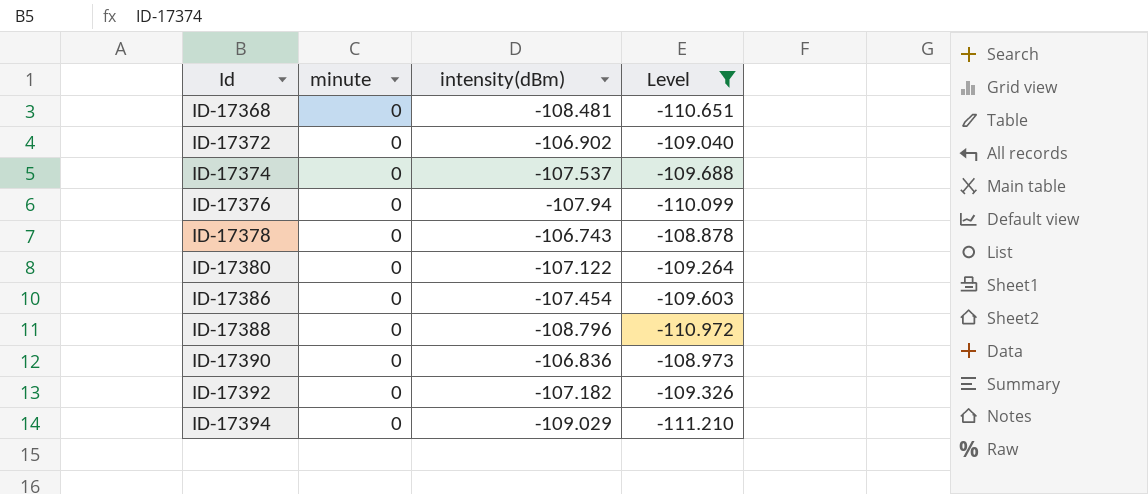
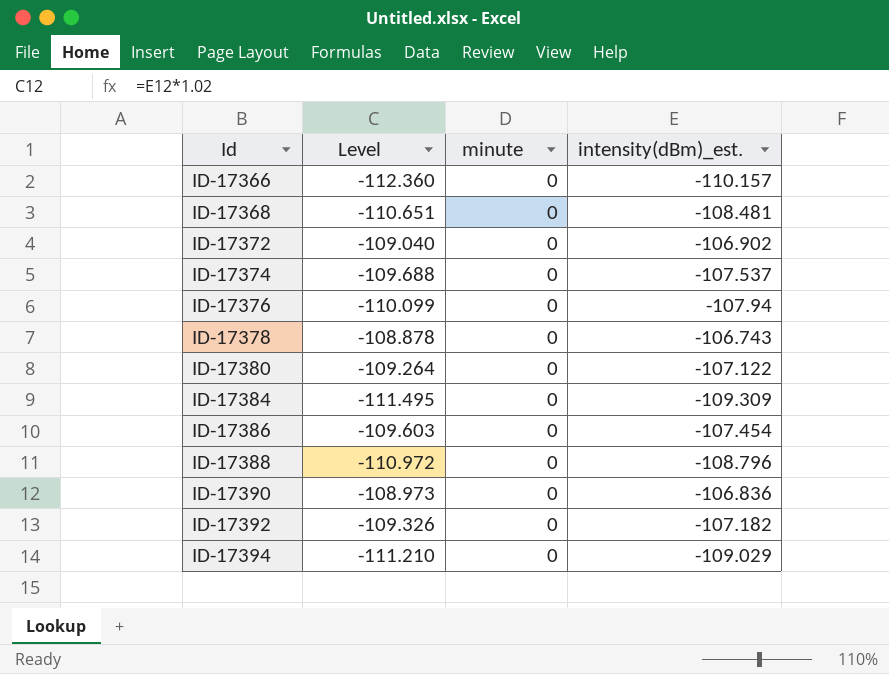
filter: Level >= -111.210 -> none
column Level | position: 4 -> 2
column name: intensity(dBm) -> intensity(dBm)_est.

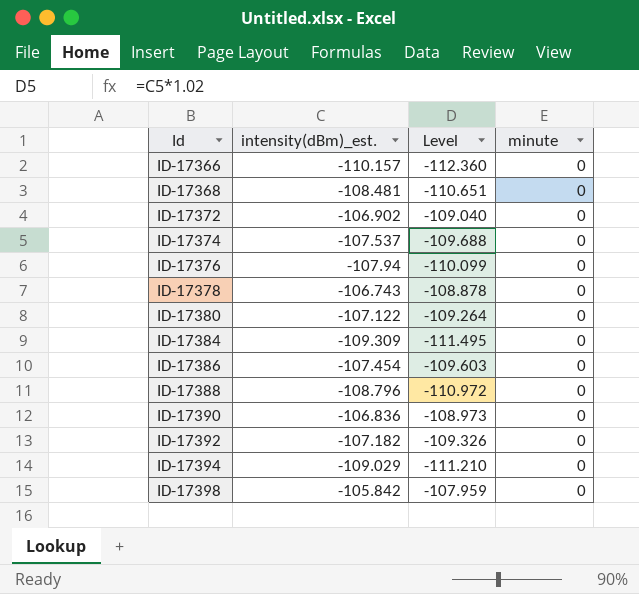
column intensity(dBm)_est. | position: 4 -> 2
row ID-17398: none -> -105.842 | -107.959 | 0

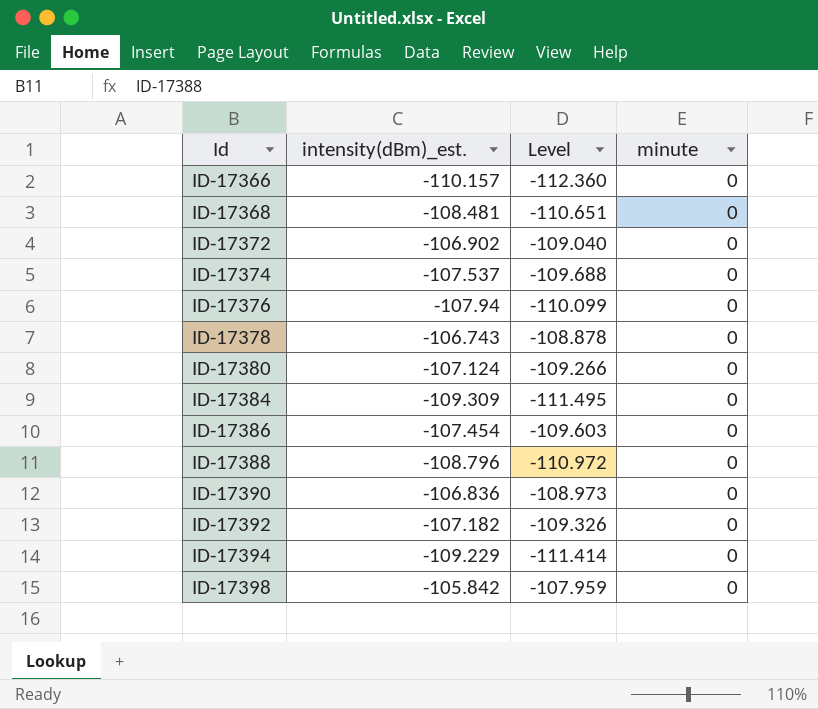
ID-17380 | intensity(dBm)_est.: -107.122 -> -107.124
ID-17380 | Level: -109.264 -> -109.266
ID-17394 | intensity(dBm)_est.: -109.029 -> -109.229
ID-17394 | Level: -111.210 -> -111.414

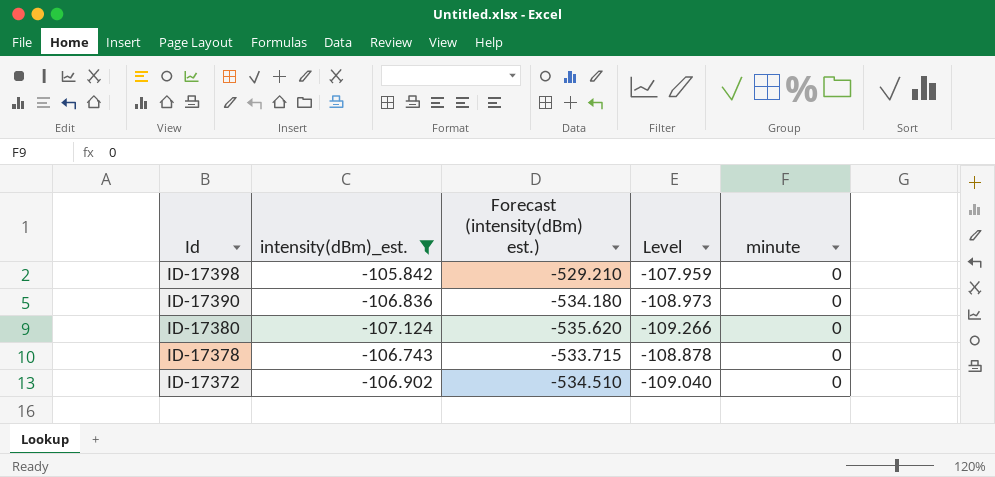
filter: none -> intensity(dBm)_est. >= -107.124
row order: Id ascending -> Id descending
column Forecast (intensity(dBm) est.) | formula: none -> [intensity(dBm)_est.] * 5

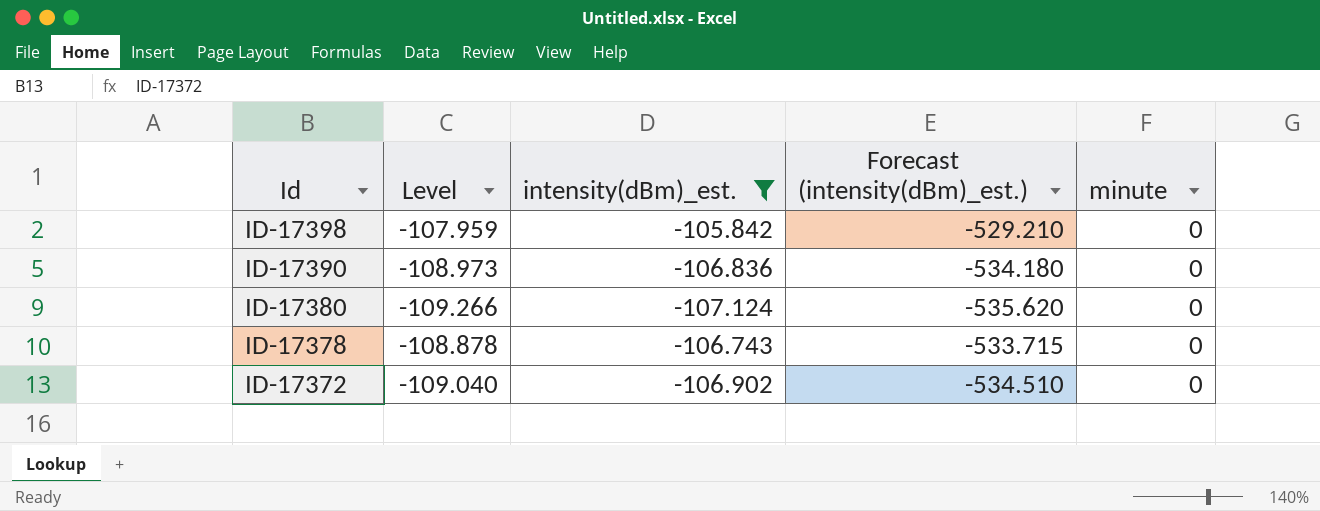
column Level | position: 4 -> 2
column name: Forecast (intensity(dBm) est.) -> Forecast (intensity(dBm)_est.)

